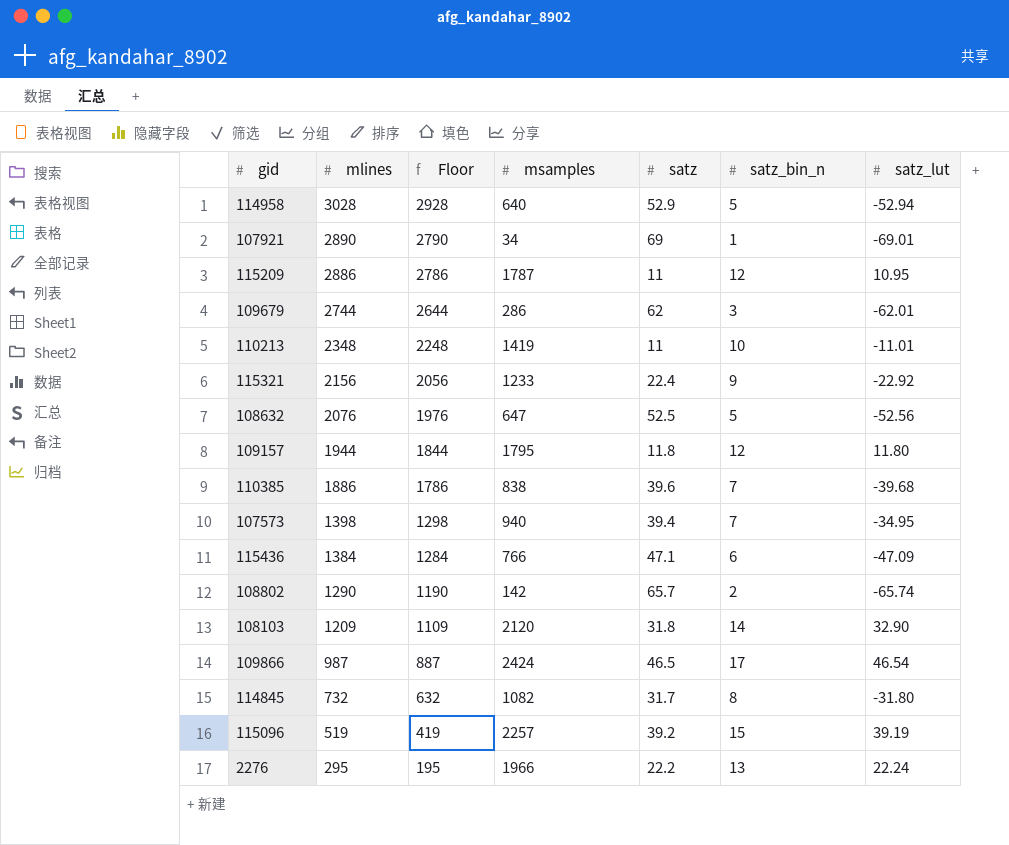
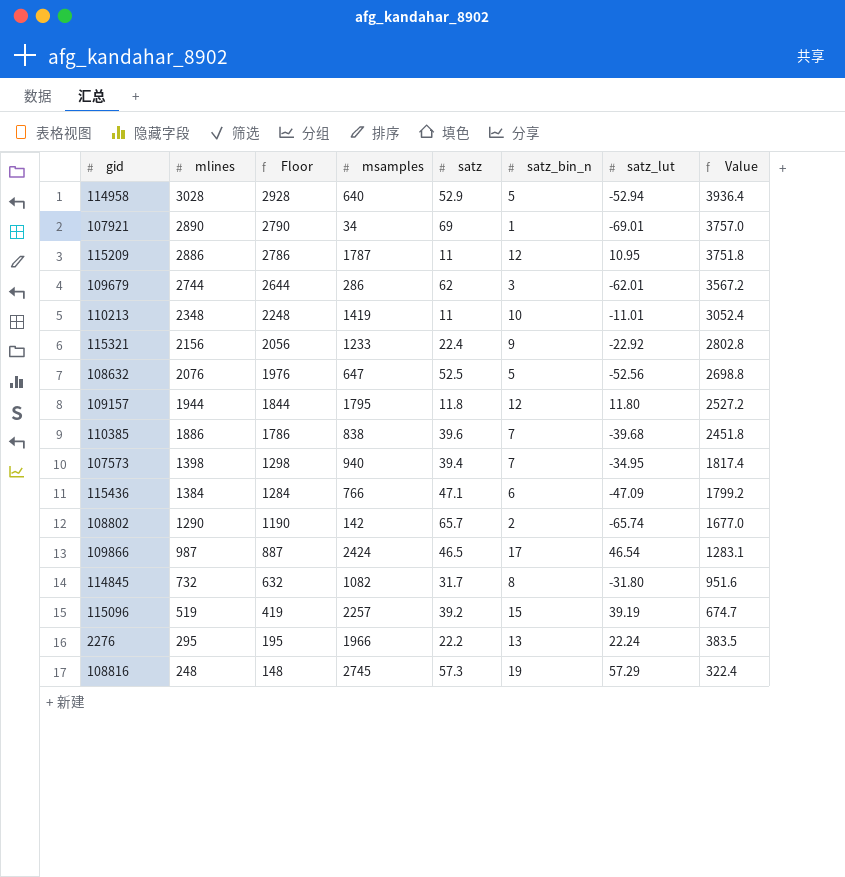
column Value | formula: none -> [mlines] * 1.3
row 108103: 1209 | 1109 | 2120 | 31.8 | 14 | 32.90 -> none
row 108816: none -> 248 | 148 | 2745 | 57.3 | 19 | 57.29 | 322.4

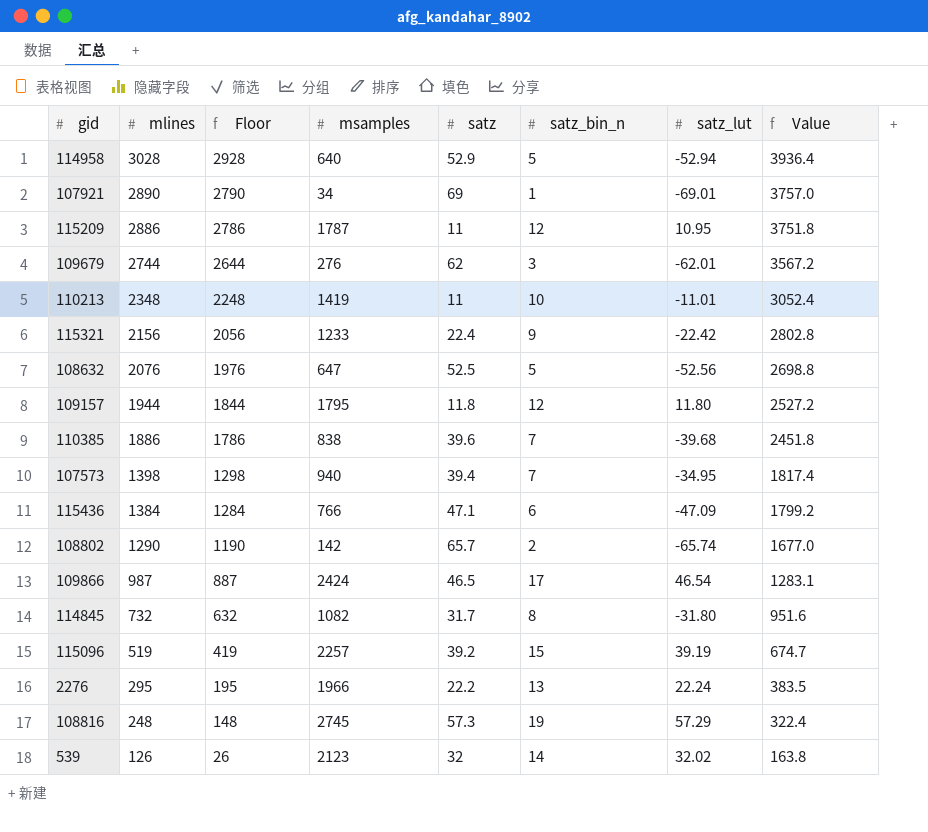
109679 | msamples: 286 -> 276
115321 | satz_lut: -22.92 -> -22.42
row 539: none -> 126 | 26 | 2123 | 32 | 14 | 32.02 | 163.8

